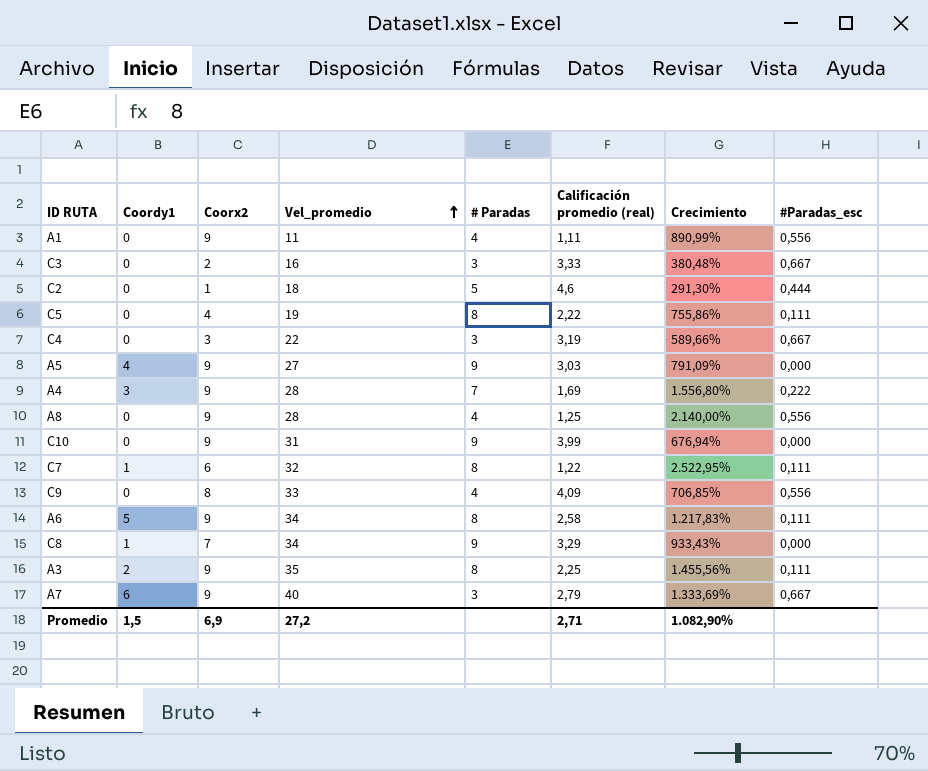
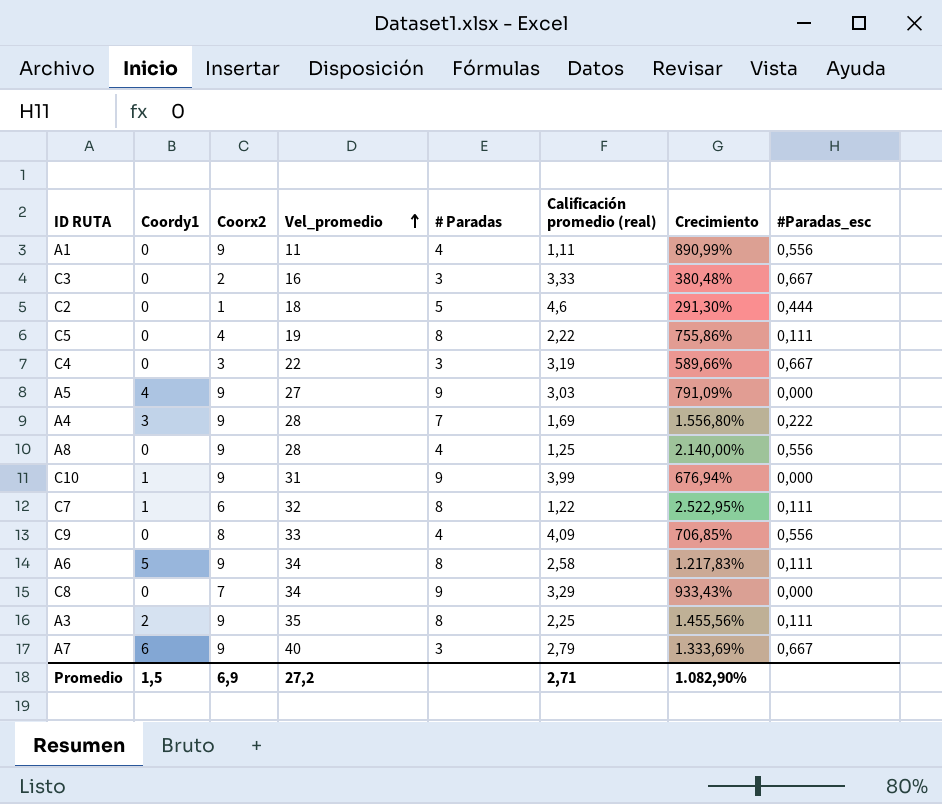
C10 | Coordy1: 0 -> 1
C8 | Coordy1: 1 -> 0

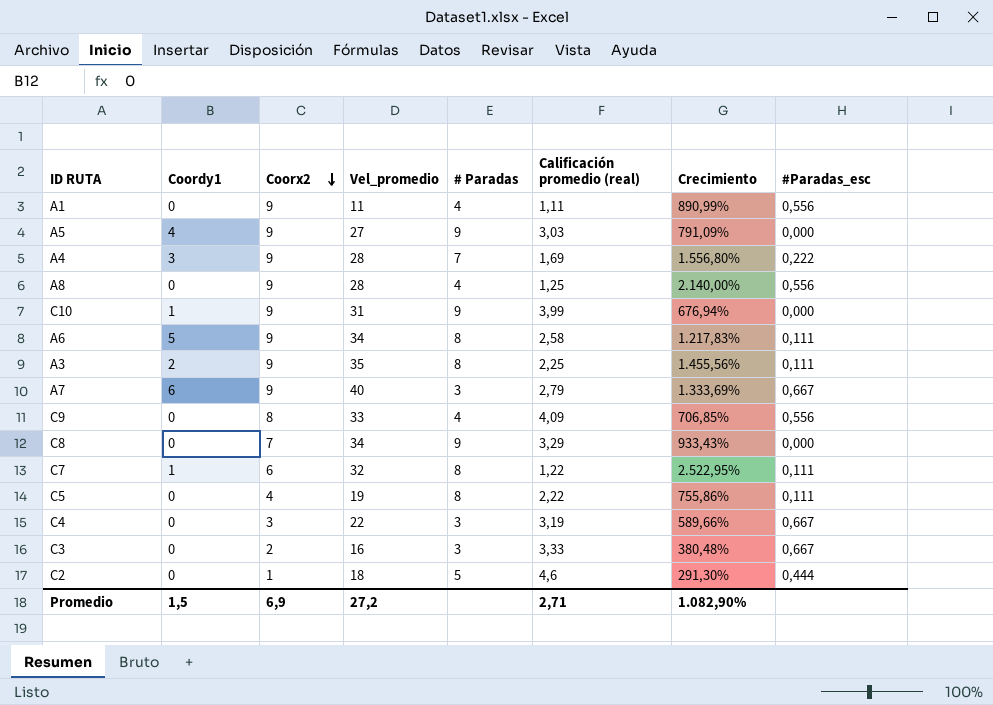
row order: Vel_promedio ascending -> Coorx2 descending

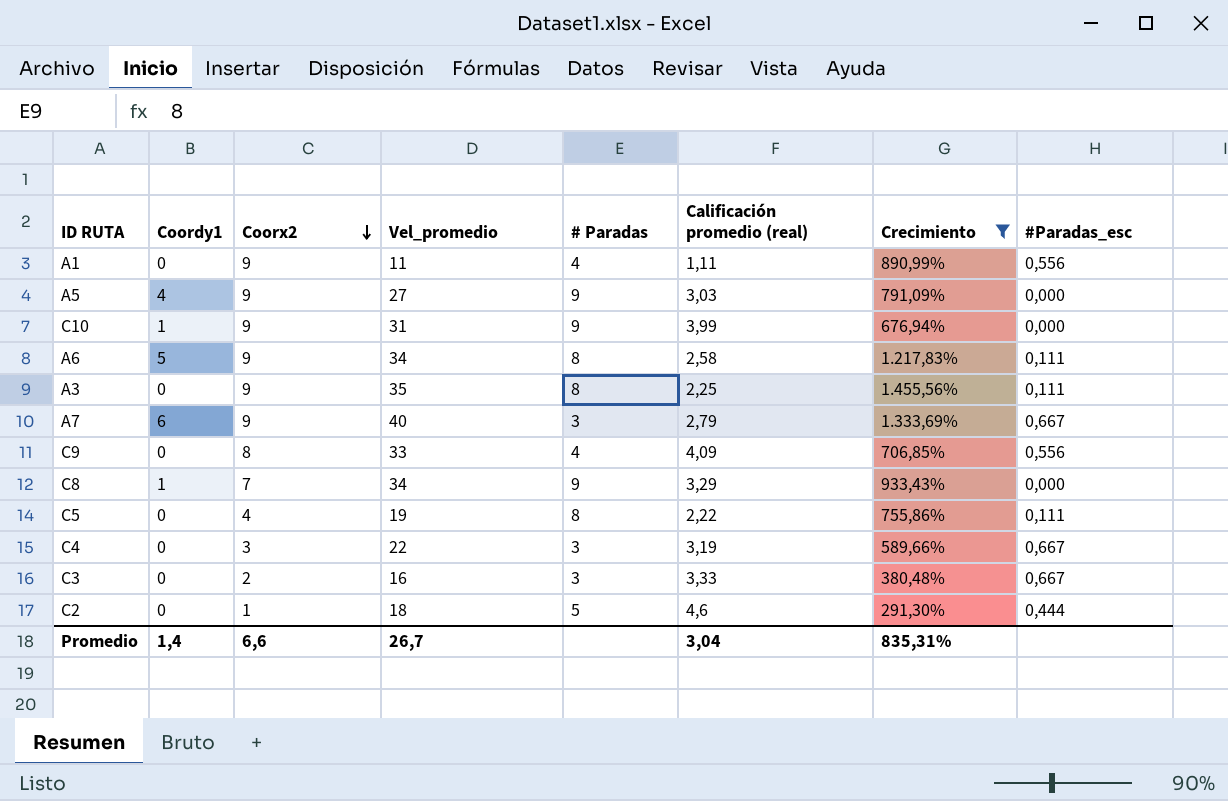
filter: none -> Crecimiento <= 1.455,56%
A3 | Coordy1: 2 -> 0
C8 | Coordy1: 0 -> 1
Promedio | Coordy1: 1,5 -> 1,4
Promedio | Coorx2: 6,9 -> 6,6
Promedio | Vel_promedio: 27,2 -> 26,7
Promedio | Calificación promedio (real): 2,71 -> 3,04
Promedio | Crecimiento: 1.082,90% -> 835,31%

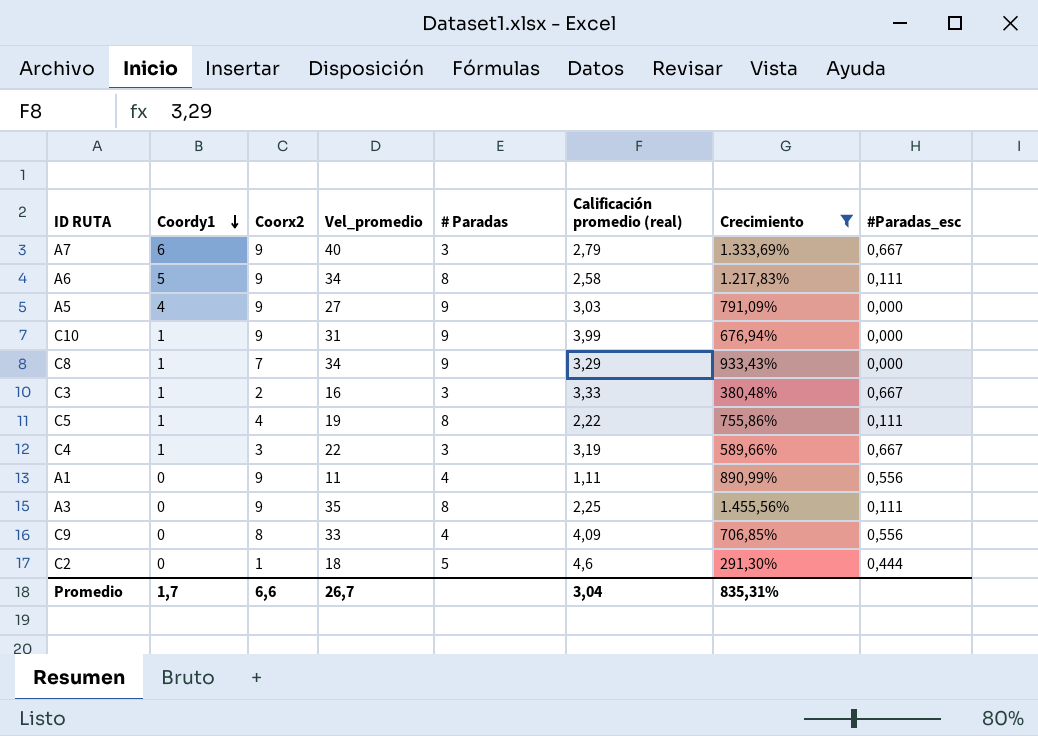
row order: Coorx2 descending -> Coordy1 descending
C3 | Coordy1: 0 -> 1
C5 | Coordy1: 0 -> 1
C4 | Coordy1: 0 -> 1
Promedio | Coordy1: 1,4 -> 1,7

